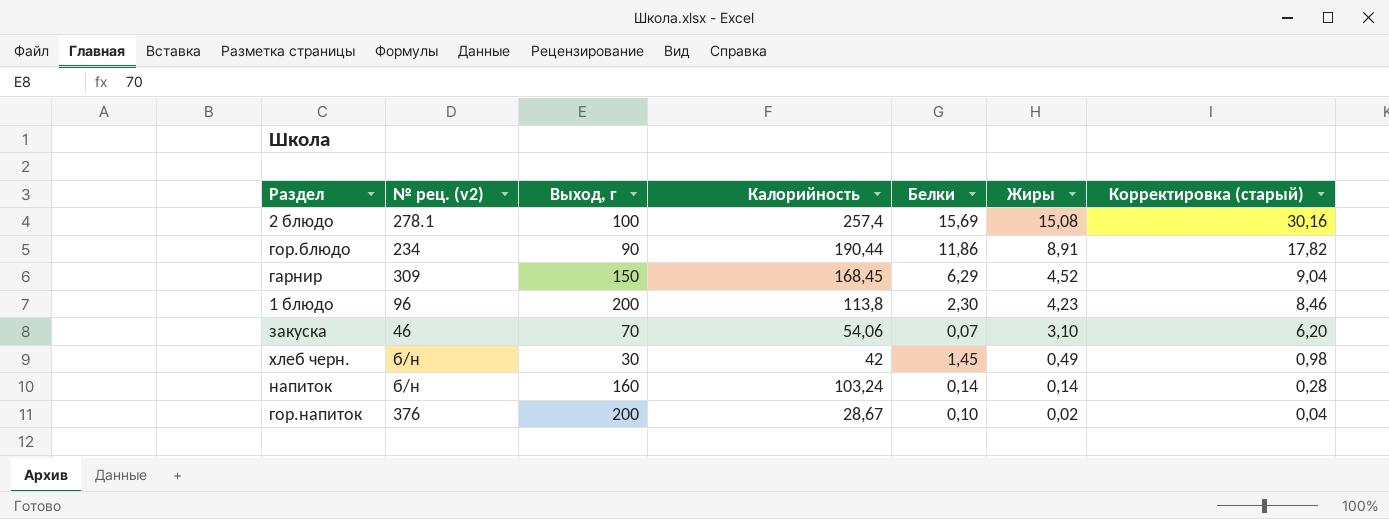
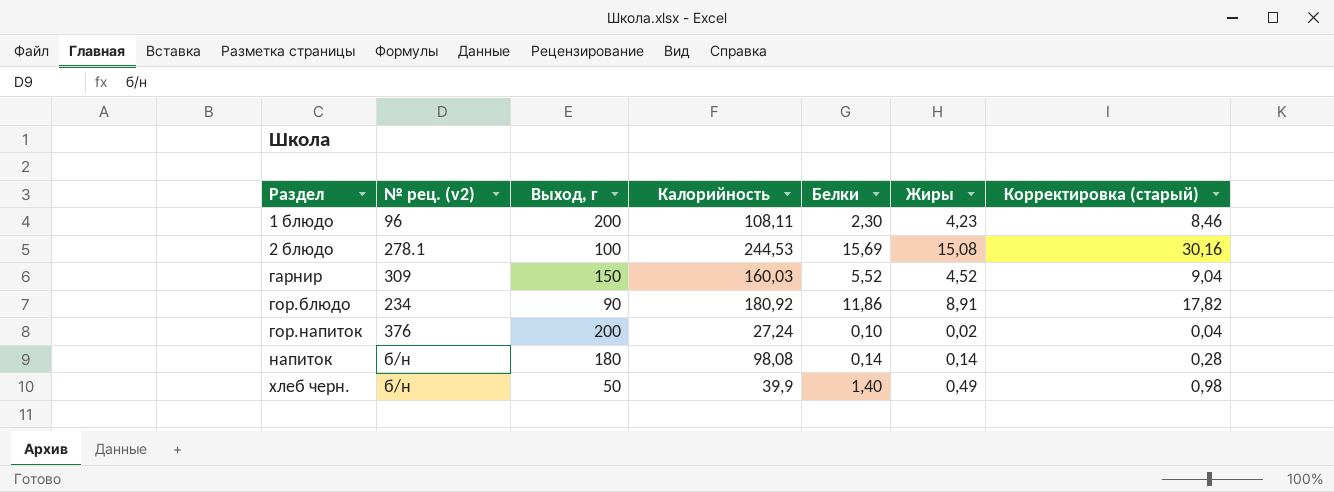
row order: Жиры descending -> Раздел ascending
row закуска: 46 | 70 | 54,06 | 0,07 | 3,10 | 6,20 -> none
1 блюдо | Калорийность: 113,8 -> 108,11
2 блюдо | Калорийность: 257,4 -> 244,53
гарнир | Калорийность: 168,45 -> 160,03
гарнир | Белки: 6,29 -> 5,52
гор.блюдо | Калорийность: 190,44 -> 180,92
гор.напиток | Калорийность: 28,67 -> 27,24
напиток | Выход, г: 160 -> 180
напиток | Калорийность: 103,24 -> 98,08
хлеб черн. | Выход, г: 30 -> 50
хлеб черн. | Калорийность: 42 -> 39,9
хлеб черн. | Белки: 1,45 -> 1,40

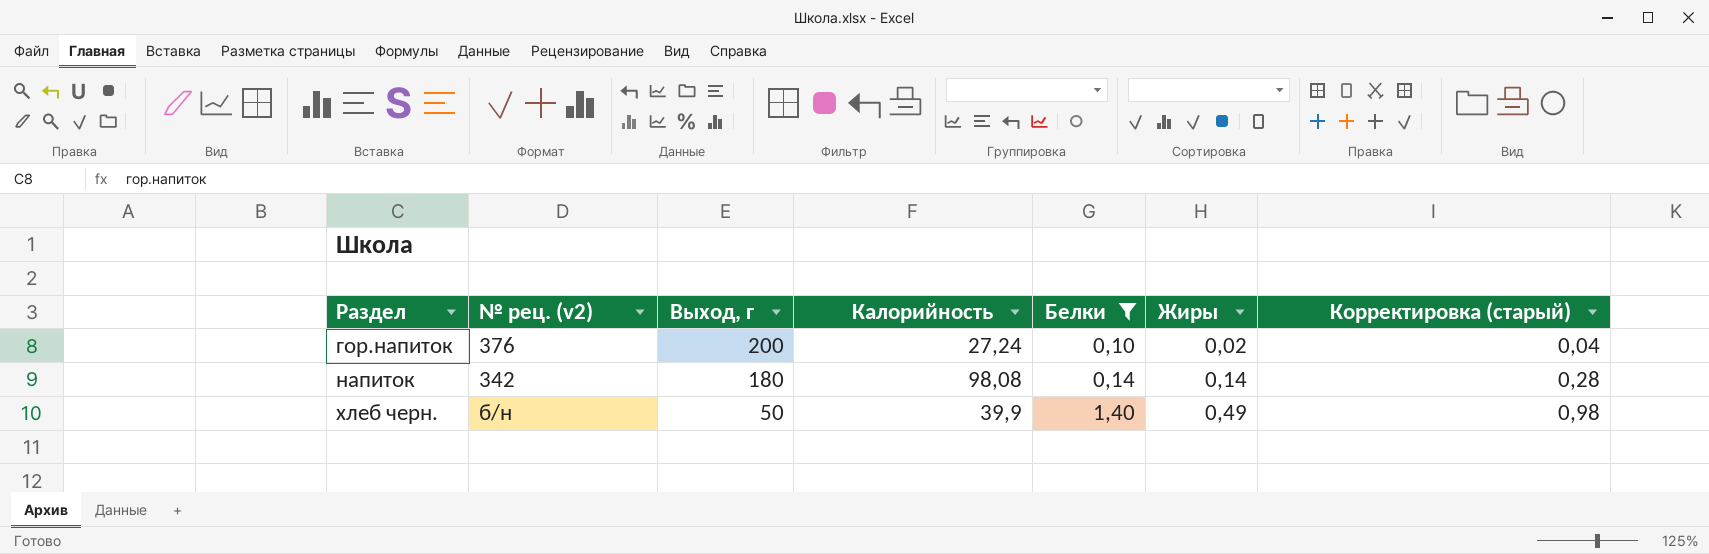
filter: none -> Белки <= 1,40
напиток | № рец. (v2): б/н -> 342

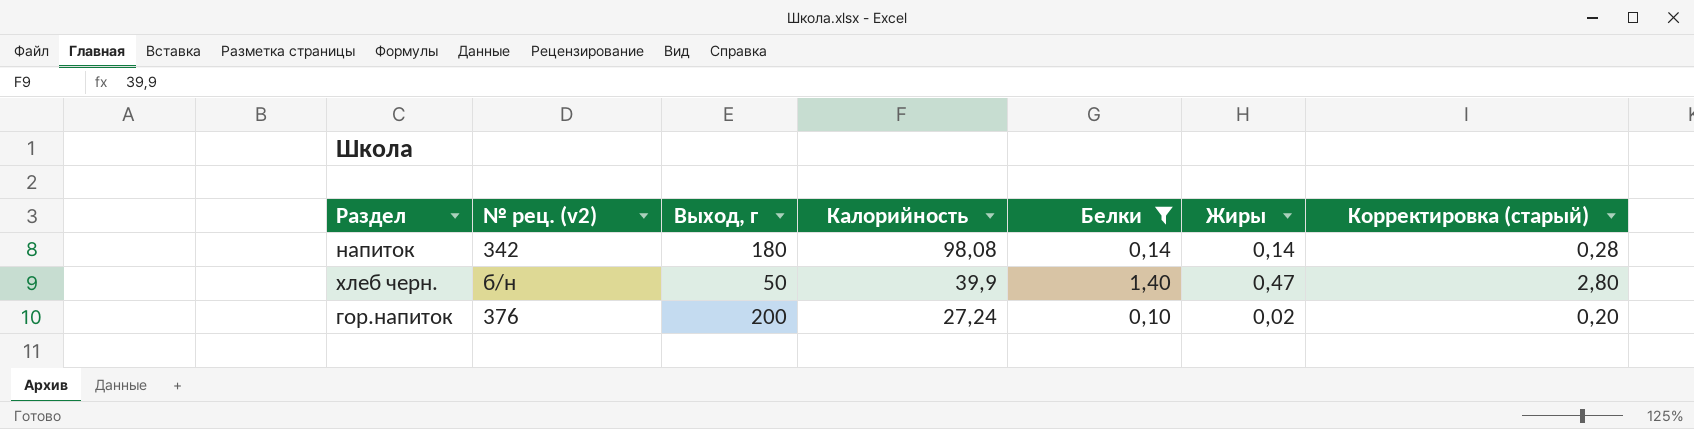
row order: Раздел ascending -> Калорийность descending
column Корректировка (старый) | formula: [Жиры] * 2 -> [Белки] * 2
хлеб черн. | Жиры: 0,49 -> 0,47

